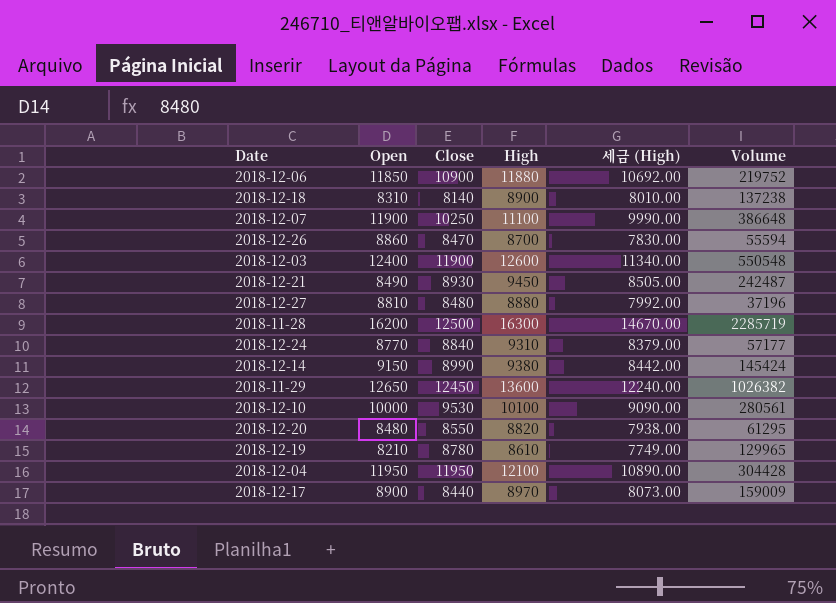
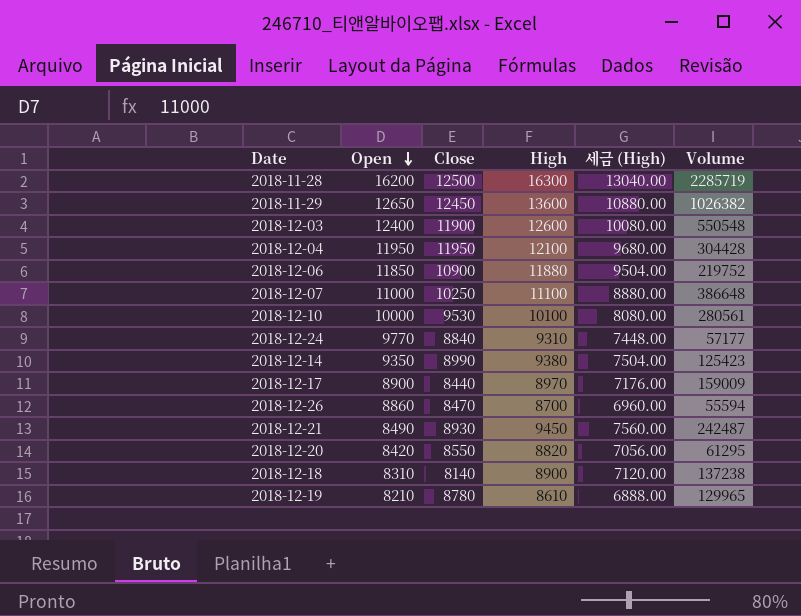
row order: none -> Open descending
column 세금 (High) | formula: [High] * 0.9 -> [High] * 0.8
row 2018-12-27: 8810 | 8480 | 8880 | 7992.00 | 37196 -> none
2018-12-07 | Open: 11900 -> 11000
2018-12-24 | Open: 8770 -> 9770
2018-12-14 | Open: 9150 -> 9350
2018-12-14 | Volume: 145424 -> 125423
2018-12-20 | Open: 8480 -> 8420

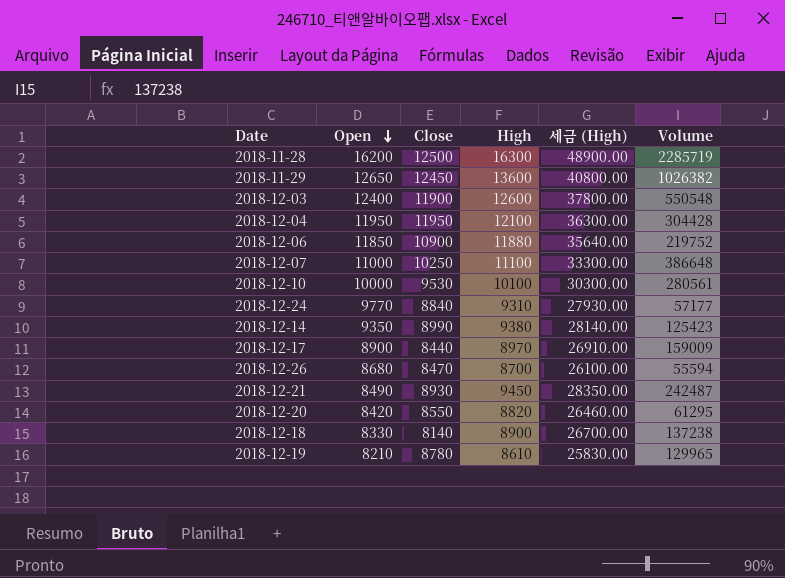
column 세금 (High) | formula: [High] * 0.8 -> [High] * 3
2018-12-26 | Open: 8860 -> 8680
2018-12-18 | Open: 8310 -> 8330

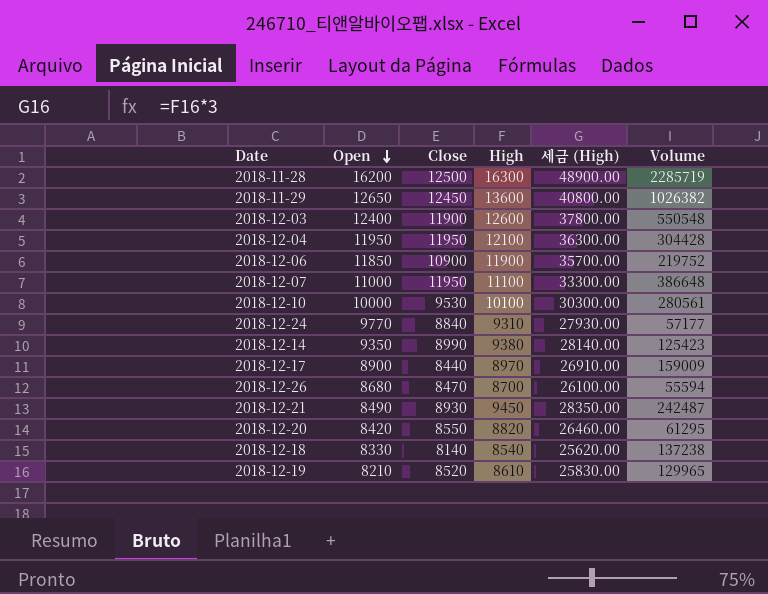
2018-12-06 | High: 11880 -> 11900
2018-12-06 | 세금 (High): 35640.00 -> 35700.00
2018-12-07 | Close: 10250 -> 11950
2018-12-18 | High: 8900 -> 8540
2018-12-18 | 세금 (High): 26700.00 -> 25620.00
2018-12-19 | Close: 8780 -> 8520

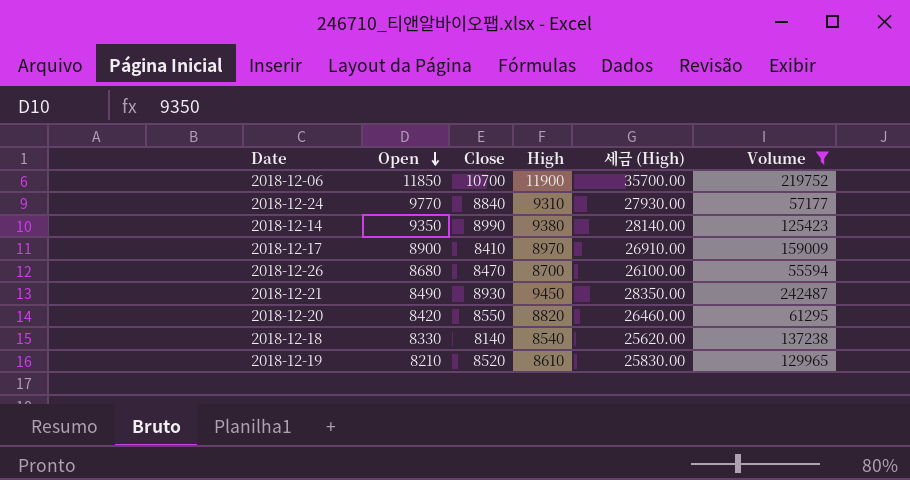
filter: none -> Volume <= 242487
2018-12-06 | Close: 10900 -> 10700
2018-12-17 | Close: 8440 -> 8410

